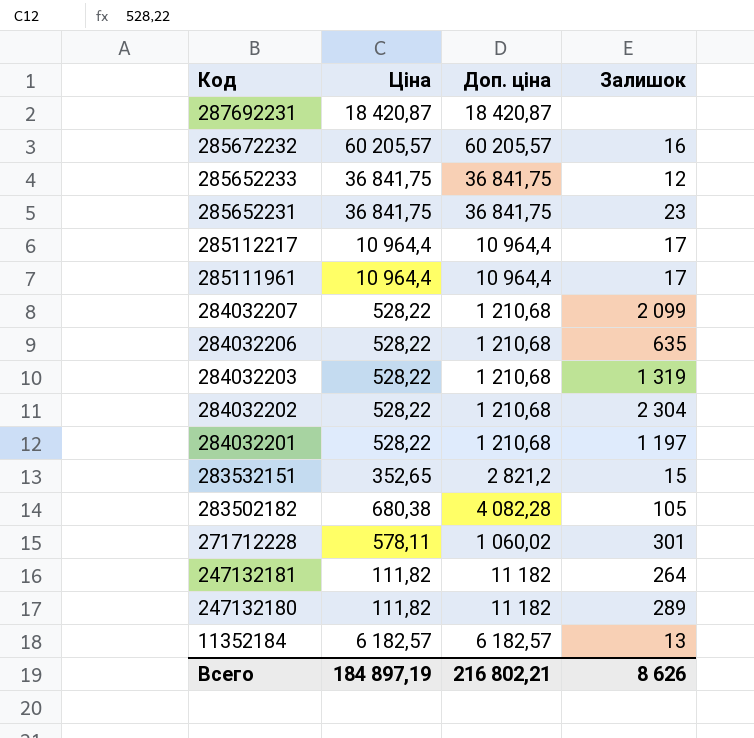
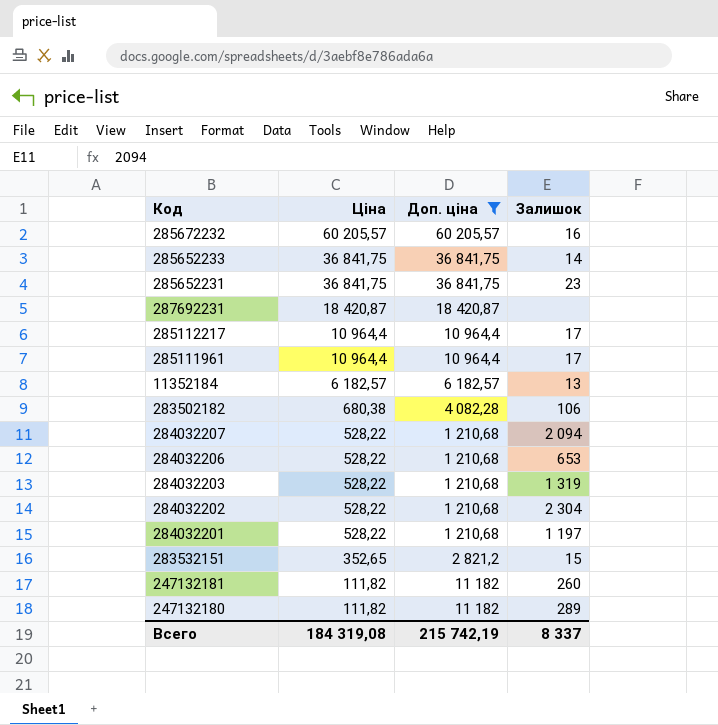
filter: none -> Доп. ціна != 1 060,02
row order: Код descending -> Ціна descending
285652233 | Залишок: 12 -> 14
283502182 | Залишок: 105 -> 106
284032207 | Залишок: 2 099 -> 2 094
284032206 | Залишок: 635 -> 653
247132181 | Залишок: 264 -> 260
Всего | Ціна: 184 897,19 -> 184 319,08
Всего | Доп. ціна: 216 802,21 -> 215 742,19
Всего | Залишок: 8 626 -> 8 337

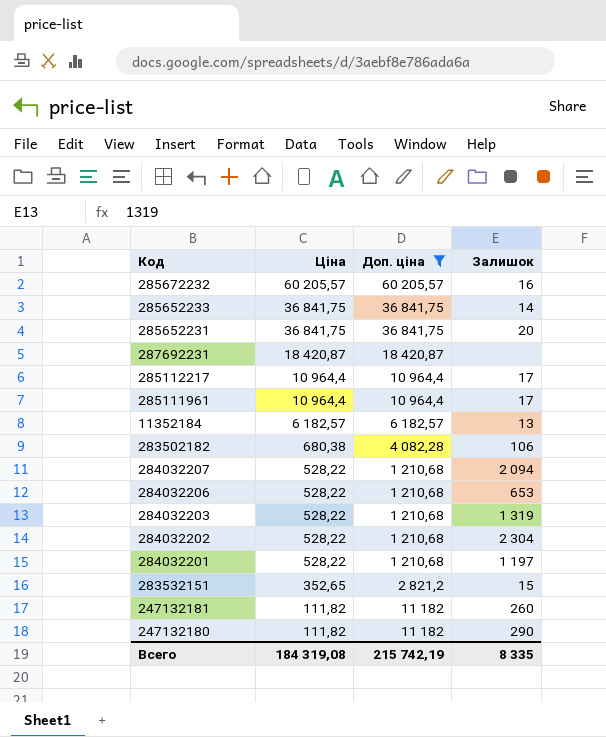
285652231 | Залишок: 23 -> 20
247132180 | Залишок: 289 -> 290
Всего | Залишок: 8 337 -> 8 335

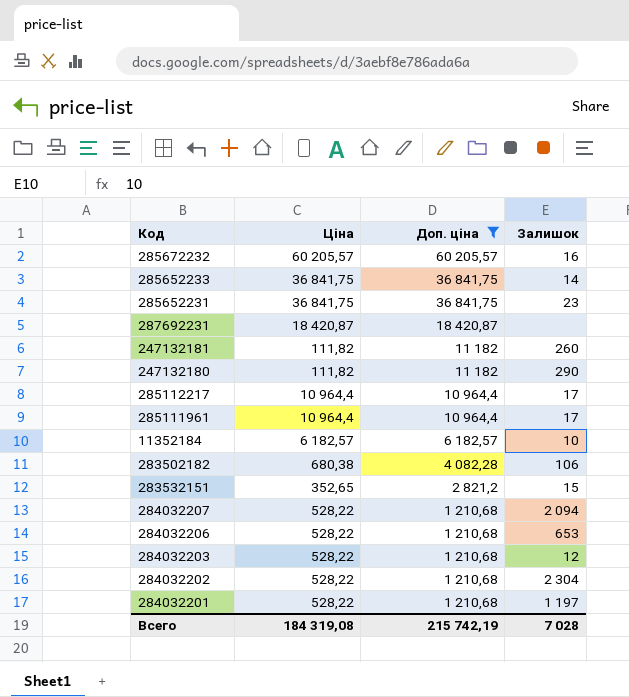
row order: Ціна descending -> Доп. ціна descending
285652231 | Залишок: 20 -> 23
11352184 | Залишок: 13 -> 10
284032203 | Залишок: 1 319 -> 12
Всего | Залишок: 8 335 -> 7 028

